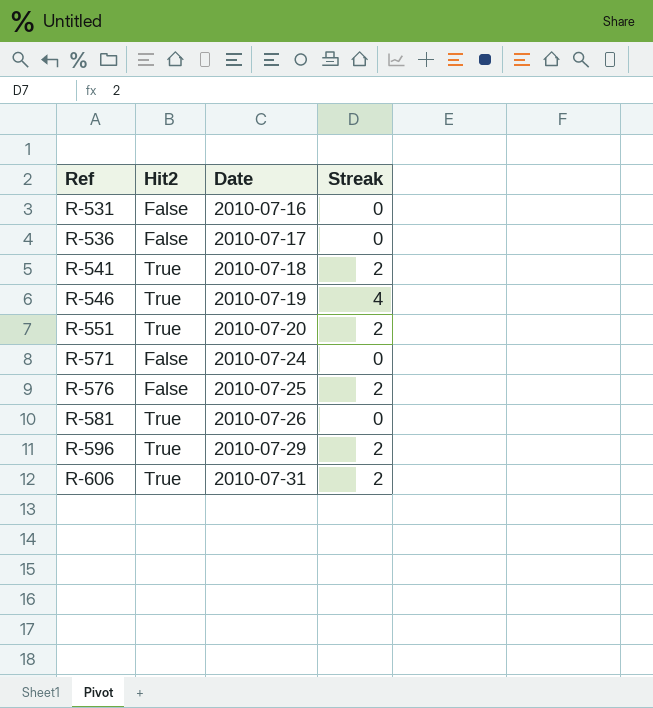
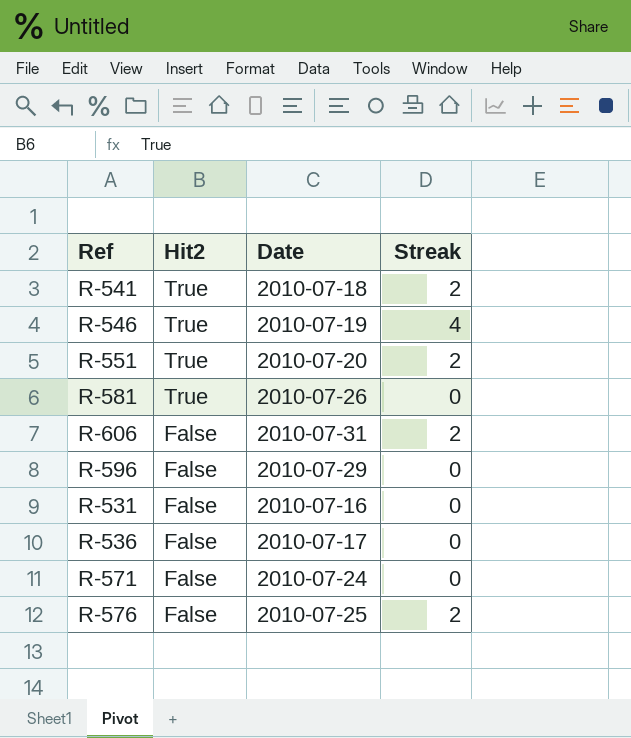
row order: Ref ascending -> Hit2 descending
R-606 | Hit2: True -> False
R-596 | Hit2: True -> False
R-596 | Streak: 2 -> 0

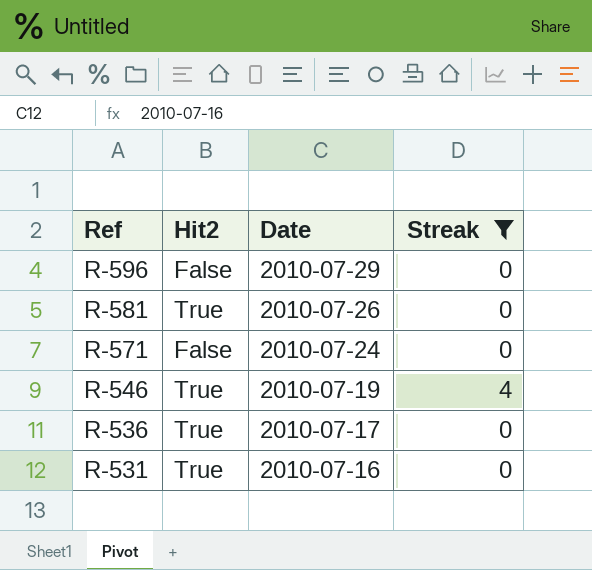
filter: none -> Streak != 2
row order: Hit2 descending -> Ref descending
R-536 | Hit2: False -> True
R-531 | Hit2: False -> True

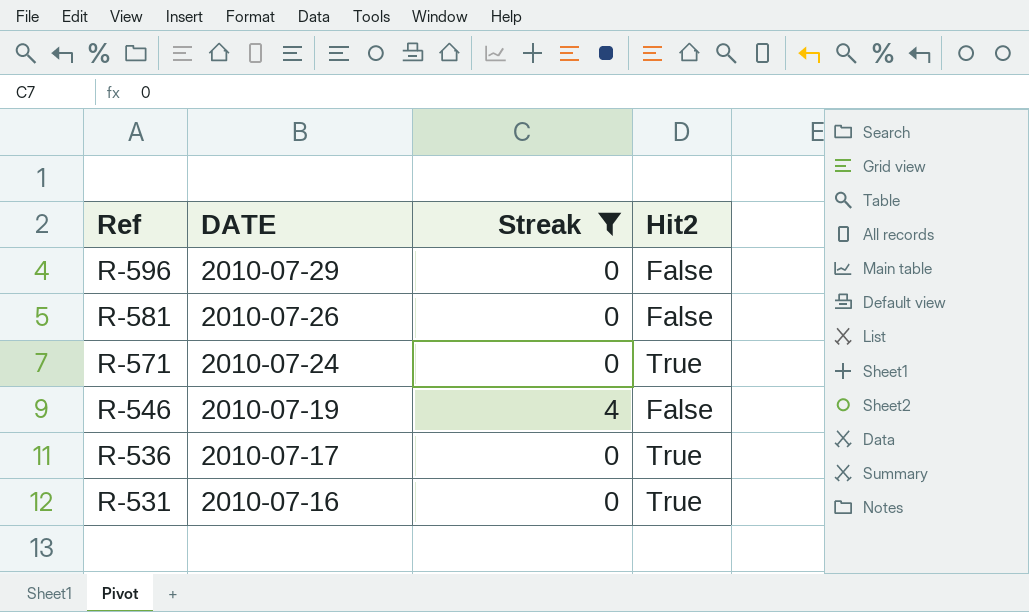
column name: Date -> DATE
column Hit2 | position: 2 -> 4
R-581 | Hit2: True -> False
R-571 | Hit2: False -> True
R-546 | Hit2: True -> False

